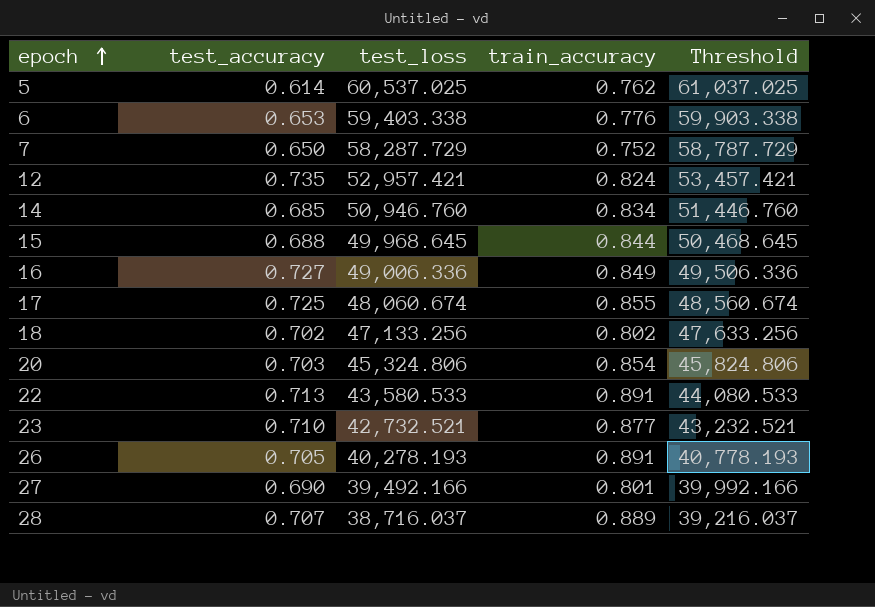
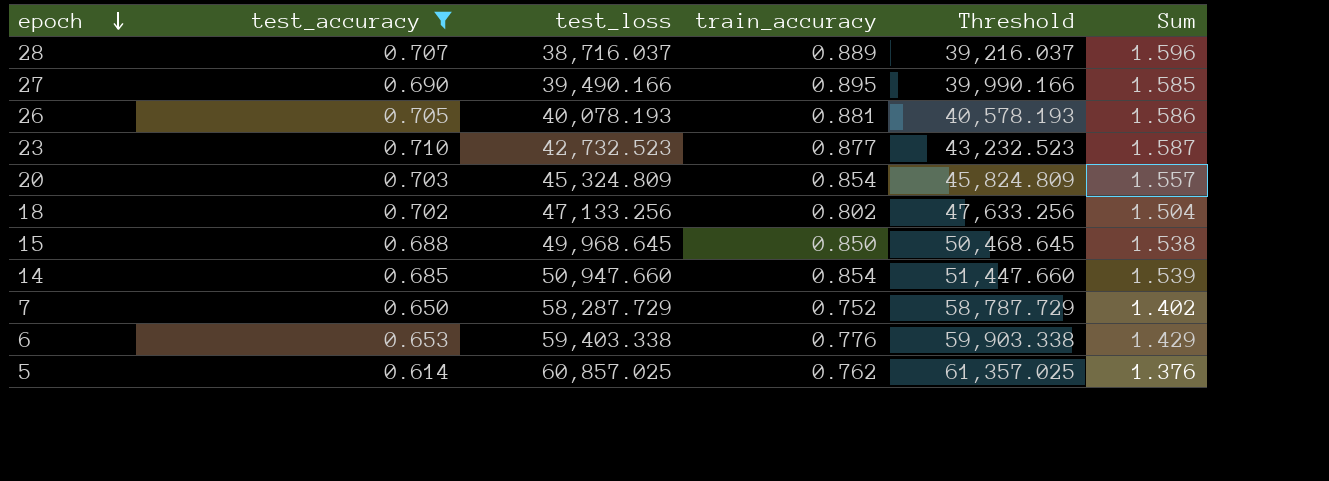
filter: none -> test_accuracy <= 0.710
row order: epoch ascending -> epoch descending
column Sum | formula: none -> [test_accuracy] + [train_accuracy]
27 | test_loss: 39,492.166 -> 39,490.166
27 | train_accuracy: 0.801 -> 0.895
27 | Threshold: 39,992.166 -> 39,990.166
26 | test_loss: 40,278.193 -> 40,078.193
26 | train_accuracy: 0.891 -> 0.881
26 | Threshold: 40,778.193 -> 40,578.193
23 | test_loss: 42,732.521 -> 42,732.523
23 | Threshold: 43,232.521 -> 43,232.523
20 | test_loss: 45,324.806 -> 45,324.809
20 | Threshold: 45,824.806 -> 45,824.809
15 | train_accuracy: 0.844 -> 0.850
14 | test_loss: 50,946.760 -> 50,947.660
14 | train_accuracy: 0.834 -> 0.854
14 | Threshold: 51,446.760 -> 51,447.660
5 | test_loss: 60,537.025 -> 60,857.025
5 | Threshold: 61,037.025 -> 61,357.025

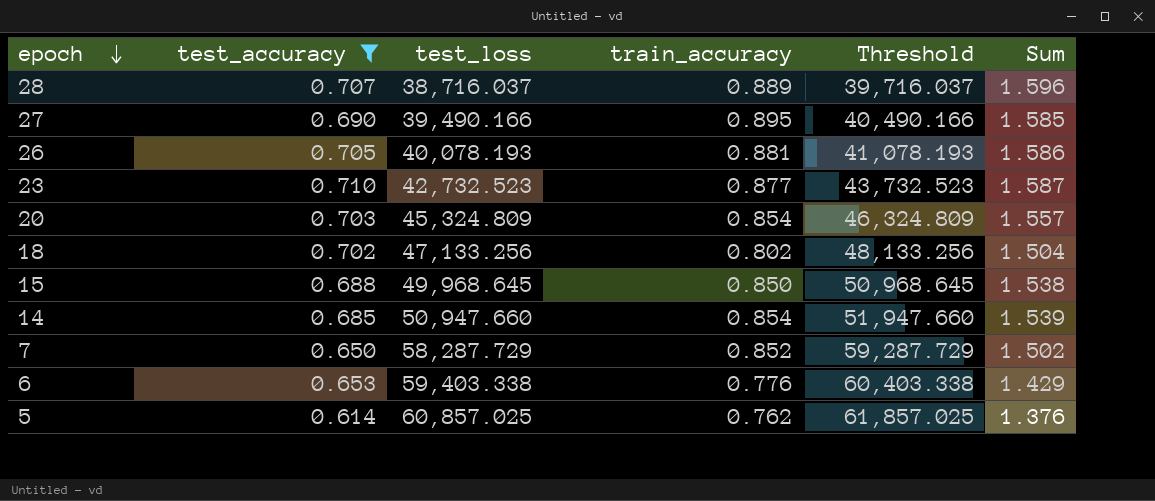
column Threshold | formula: [test_loss] + 500 -> [test_loss] + 1000
7 | train_accuracy: 0.752 -> 0.852
7 | Sum: 1.402 -> 1.502

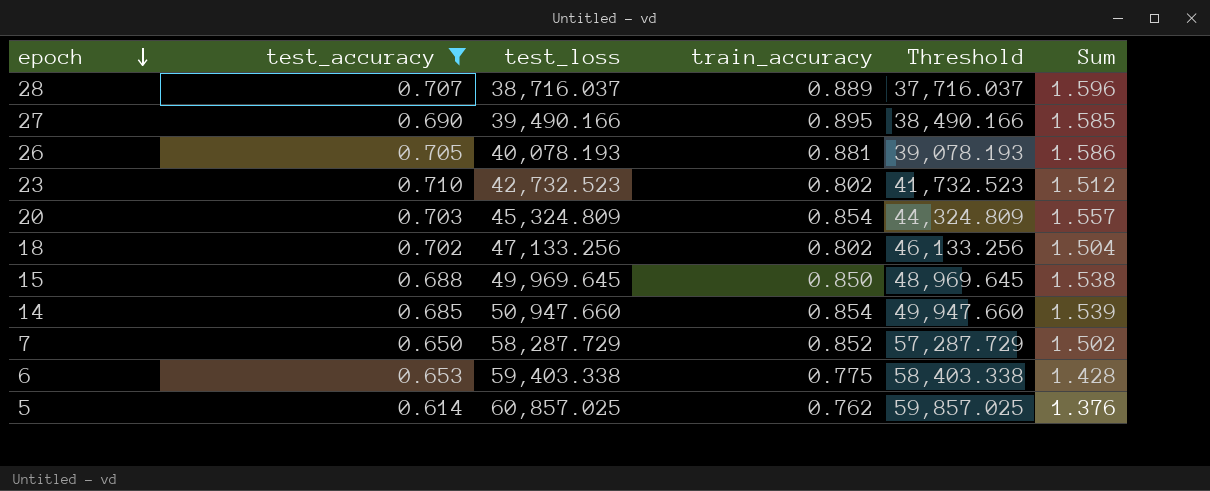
column Threshold | formula: [test_loss] + 1000 -> [test_loss] - 1000
23 | train_accuracy: 0.877 -> 0.802
23 | Sum: 1.587 -> 1.512
15 | test_loss: 49,968.645 -> 49,969.645
6 | train_accuracy: 0.776 -> 0.775
6 | Sum: 1.429 -> 1.428

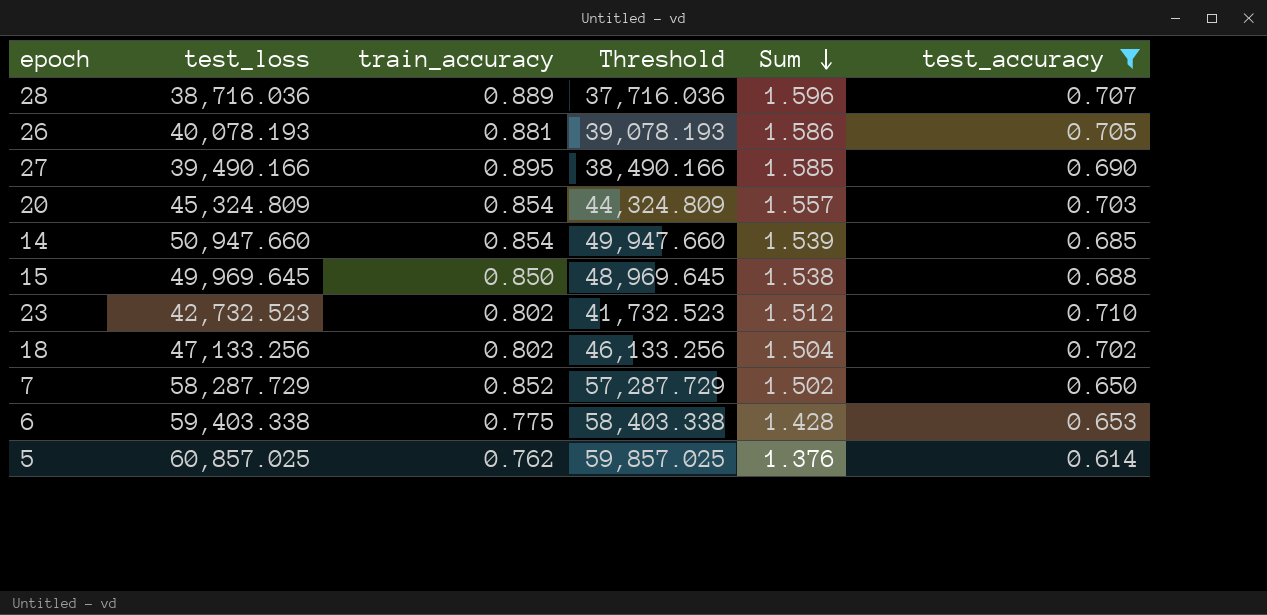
row order: epoch descending -> Sum descending
column test_accuracy | position: 2 -> 6
28 | test_loss: 38,716.037 -> 38,716.036
28 | Threshold: 37,716.037 -> 37,716.036

